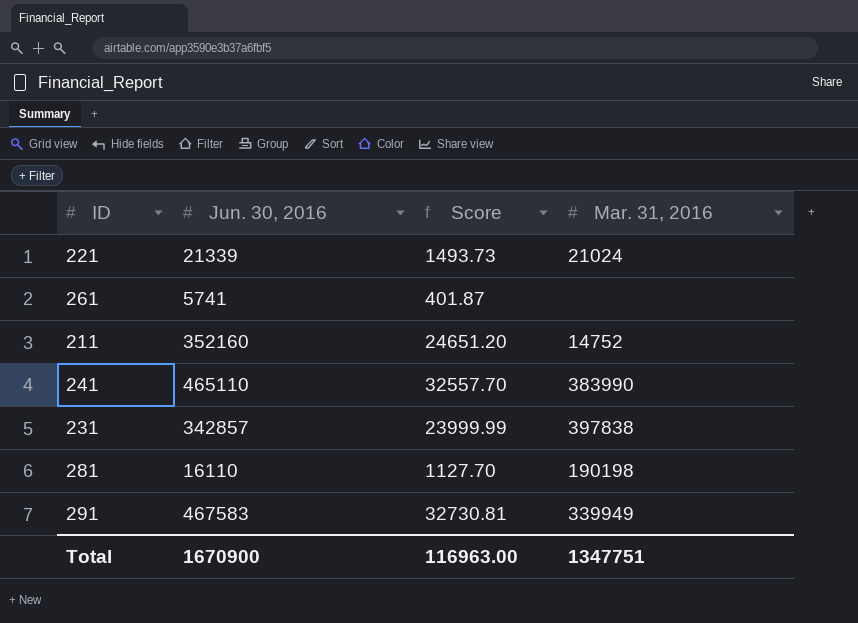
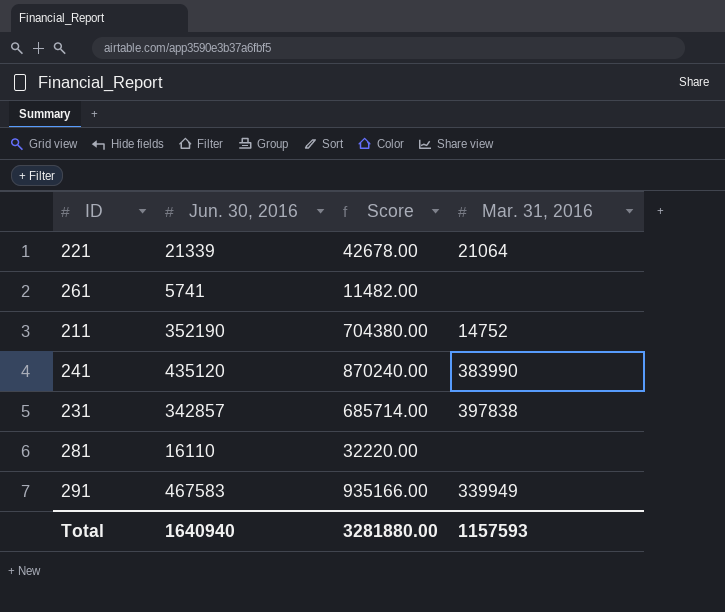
column Score | formula: [Jun. 30, 2016] * 0.07 -> [Jun. 30, 2016] * 2
221 | Mar. 31, 2016: 21024 -> 21064
211 | Jun. 30, 2016: 352160 -> 352190
241 | Jun. 30, 2016: 465110 -> 435120
281 | Mar. 31, 2016: 190198 -> none
Total | Jun. 30, 2016: 1670900 -> 1640940
Total | Score: 116963.00 -> 3281880.00
Total | Mar. 31, 2016: 1347751 -> 1157593

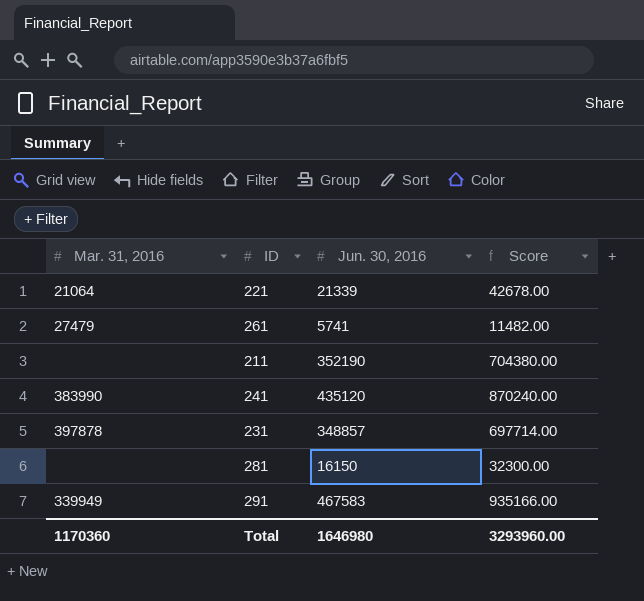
column Mar. 31, 2016 | position: 4 -> 1
261 | Mar. 31, 2016: none -> 27479
211 | Mar. 31, 2016: 14752 -> none
231 | Mar. 31, 2016: 397838 -> 397878
231 | Jun. 30, 2016: 342857 -> 348857
231 | Score: 685714.00 -> 697714.00
281 | Jun. 30, 2016: 16110 -> 16150
281 | Score: 32220.00 -> 32300.00
Total | Mar. 31, 2016: 1157593 -> 1170360
Total | Jun. 30, 2016: 1640940 -> 1646980
Total | Score: 3281880.00 -> 3293960.00

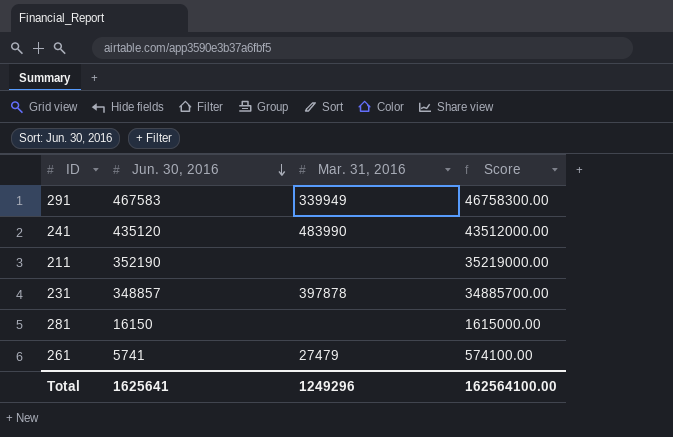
row order: none -> Jun. 30, 2016 descending
column Mar. 31, 2016 | position: 1 -> 3
column Score | formula: [Jun. 30, 2016] * 2 -> [Jun. 30, 2016] * 100
row 221: 21064 | 21339 | 42678.00 -> none
241 | Mar. 31, 2016: 383990 -> 483990
Total | Jun. 30, 2016: 1646980 -> 1625641
Total | Mar. 31, 2016: 1170360 -> 1249296
Total | Score: 3293960.00 -> 162564100.00

